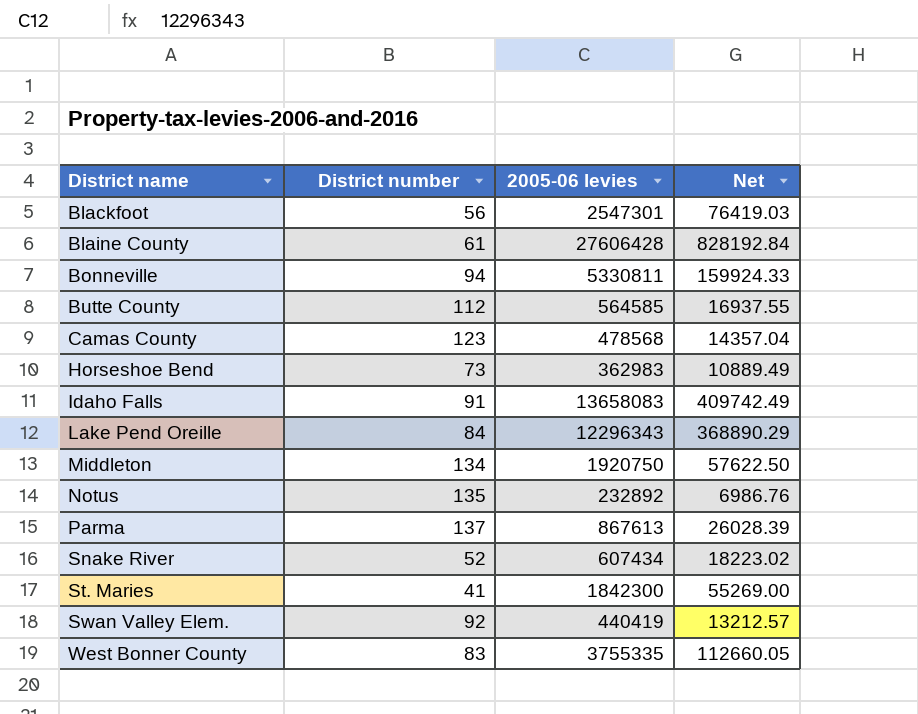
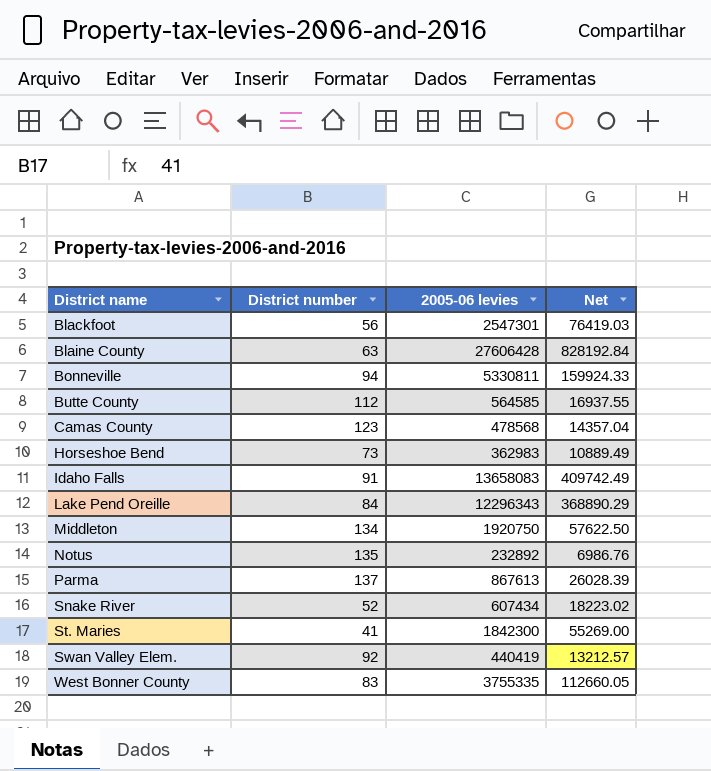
Blaine County | District number: 61 -> 63

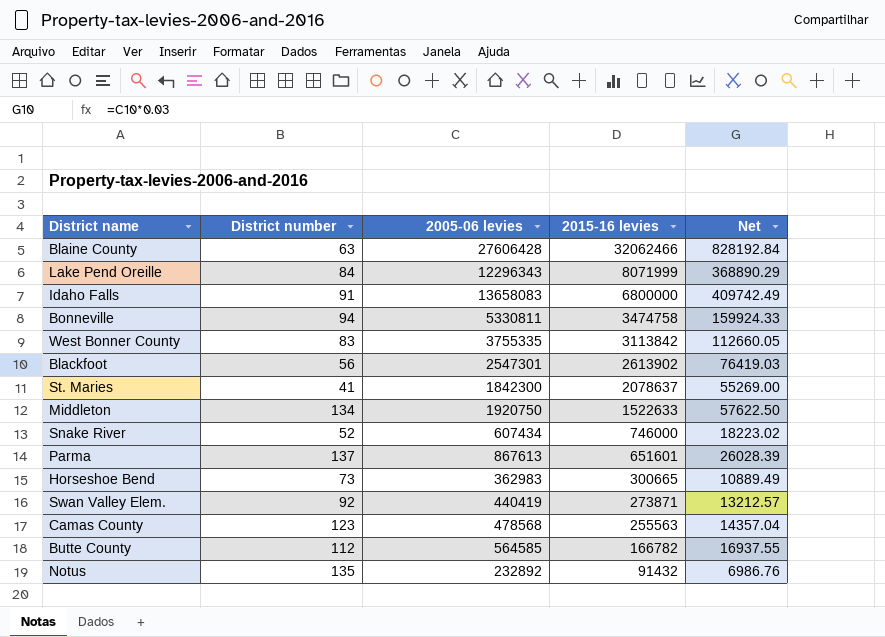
row order: District name ascending -> 2015-16 levies descending
column 2015-16 levies | position: none -> 4

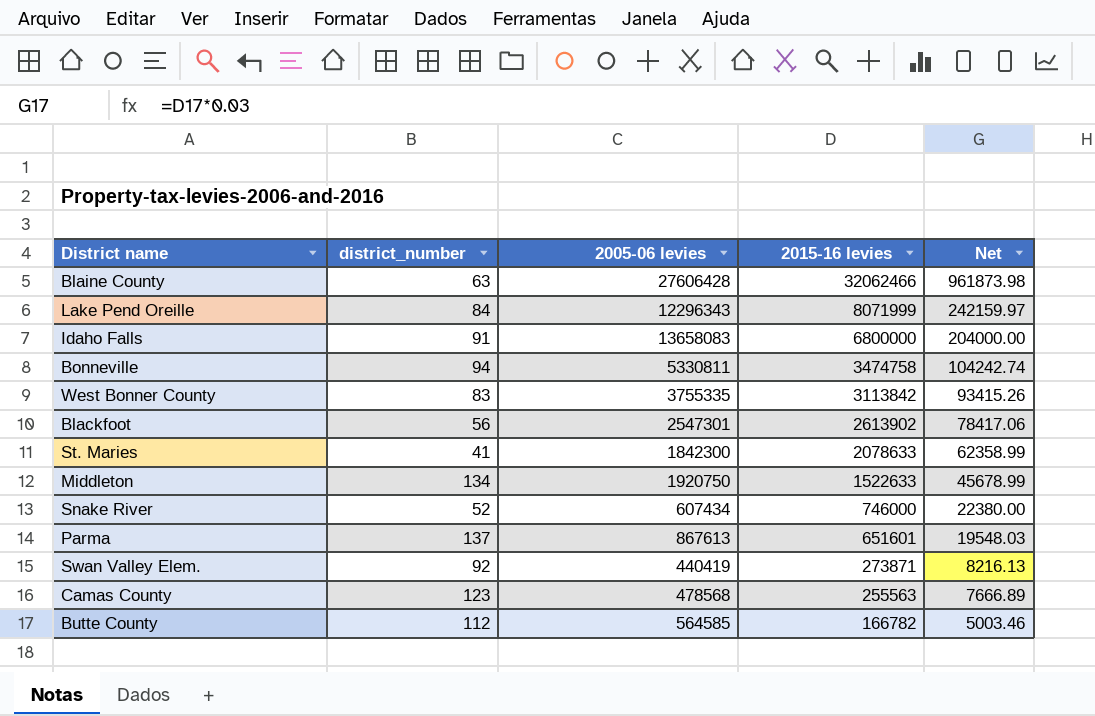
column name: District number -> district_number
column Net | formula: [2005-06 levies] * 0.03 -> [2015-16 levies] * 0.03
row Horseshoe Bend: 73 | 362983 | 300665 | 10889.49 -> none
row Notus: 135 | 232892 | 91432 | 6986.76 -> none
St. Maries | 2015-16 levies: 2078637 -> 2078633

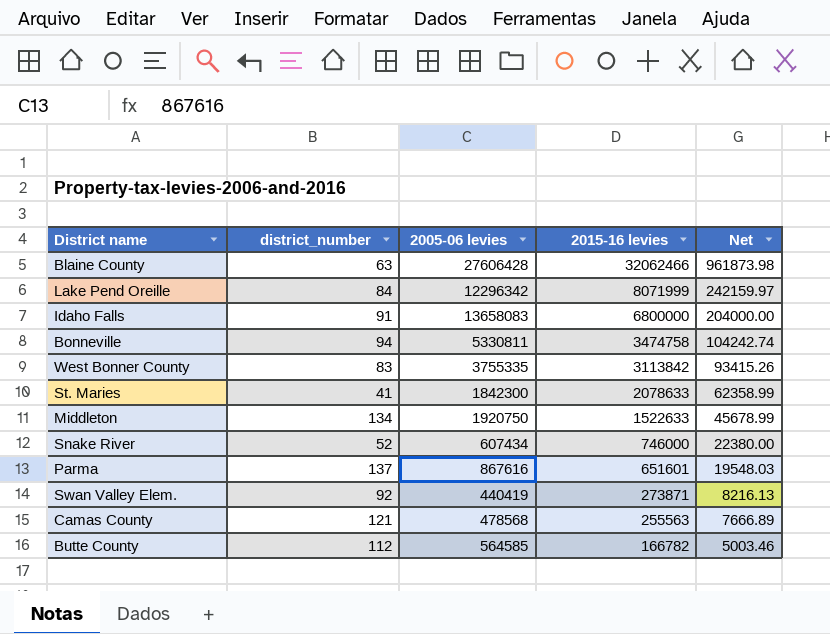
row Blackfoot: 56 | 2547301 | 2613902 | 78417.06 -> none
Lake Pend Oreille | 2005-06 levies: 12296343 -> 12296342
Parma | 2005-06 levies: 867613 -> 867616
Camas County | district_number: 123 -> 121

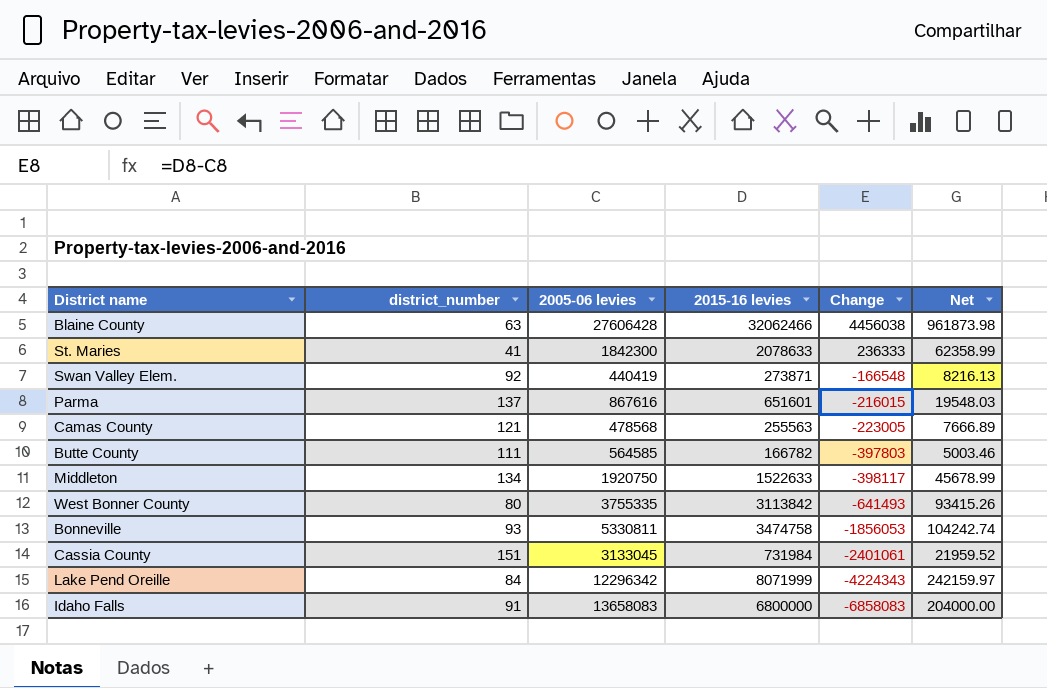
row order: 2015-16 levies descending -> Change descending
column Change | formula: none -> [2015-16 levies] - [2005-06 levies]
row Snake River: 52 | 607434 | 746000 | 22380.00 -> none
Butte County | district_number: 112 -> 111
West Bonner County | district_number: 83 -> 80
Bonneville | district_number: 94 -> 93
row Cassia County: none -> 151 | 3133045 | 731984 | -2401061 | 21959.52

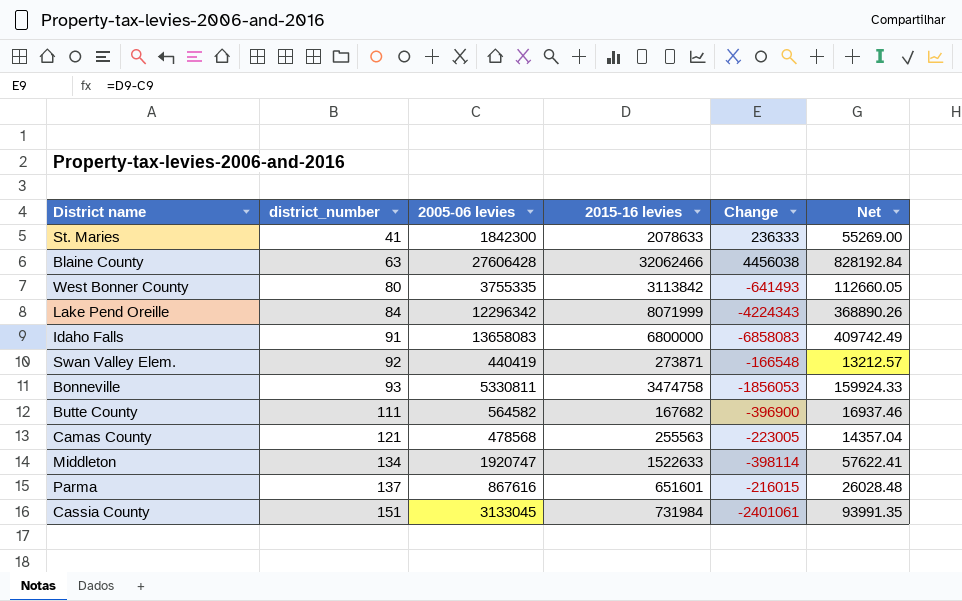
row order: Change descending -> district_number ascending
column Net | formula: [2015-16 levies] * 0.03 -> [2005-06 levies] * 0.03
Butte County | 2005-06 levies: 564585 -> 564582
Butte County | 2015-16 levies: 166782 -> 167682
Butte County | Change: -397803 -> -396900
Middleton | 2005-06 levies: 1920750 -> 1920747
Middleton | Change: -398117 -> -398114

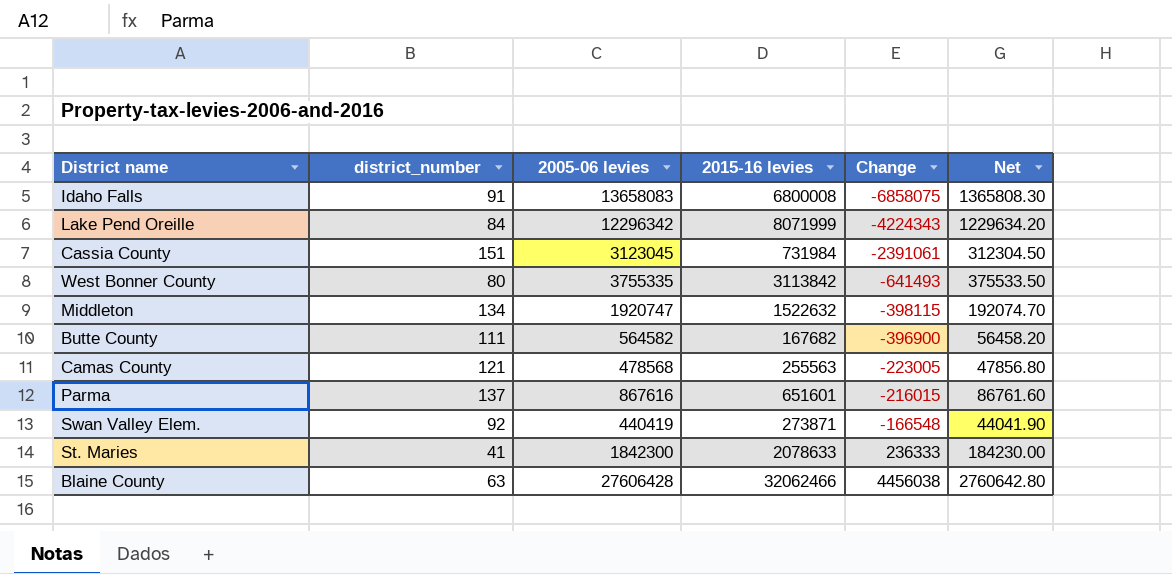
row order: district_number ascending -> Change ascending
column Net | formula: [2005-06 levies] * 0.03 -> [2005-06 levies] * 0.1
row Bonneville: 93 | 5330811 | 3474758 | -1856053 | 159924.33 -> none
Idaho Falls | 2015-16 levies: 6800000 -> 6800008
Idaho Falls | Change: -6858083 -> -6858075
Cassia County | 2005-06 levies: 3133045 -> 3123045
Cassia County | Change: -2401061 -> -2391061
Middleton | 2015-16 levies: 1522633 -> 1522632
Middleton | Change: -398114 -> -398115

